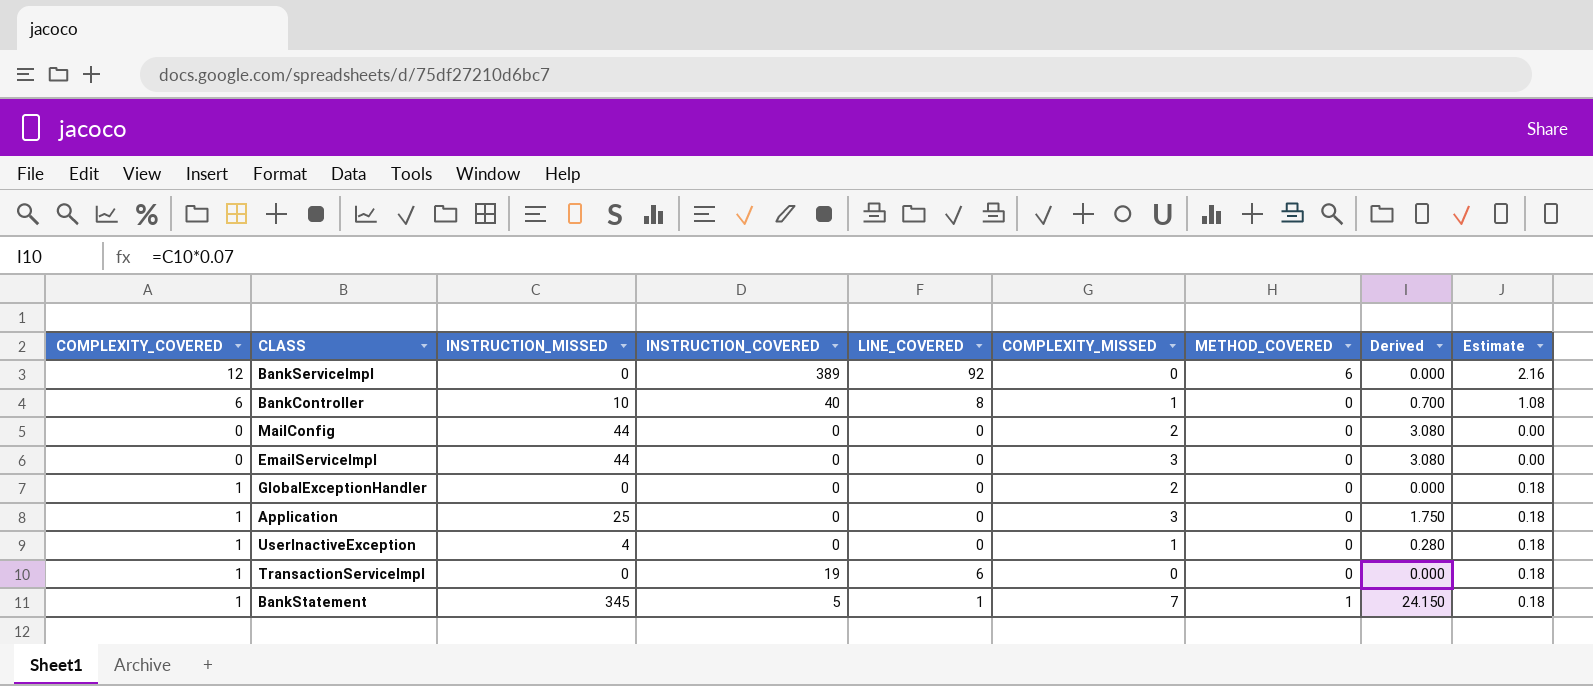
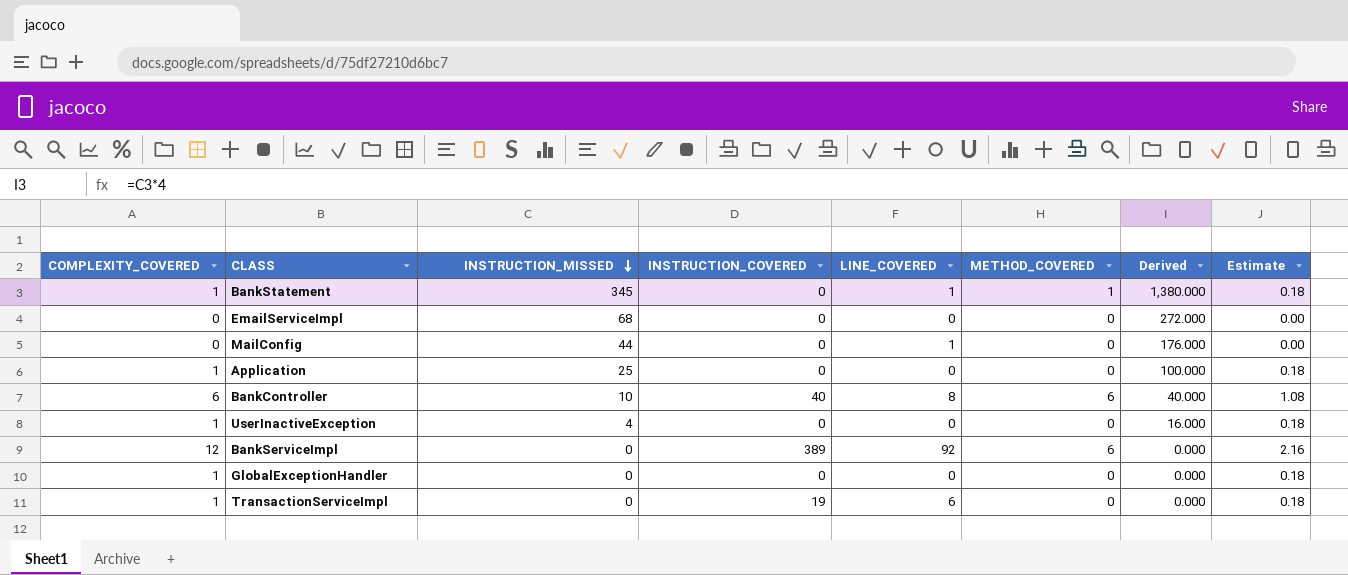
row order: none -> INSTRUCTION_MISSED descending
column COMPLEXITY_MISSED | position: 6 -> none
column Derived | formula: [INSTRUCTION_MISSED] * 0.07 -> [INSTRUCTION_MISSED] * 4
BankStatement | INSTRUCTION_COVERED: 5 -> 0
EmailServiceImpl | INSTRUCTION_MISSED: 44 -> 68
MailConfig | LINE_COVERED: 0 -> 1
BankController | METHOD_COVERED: 0 -> 6

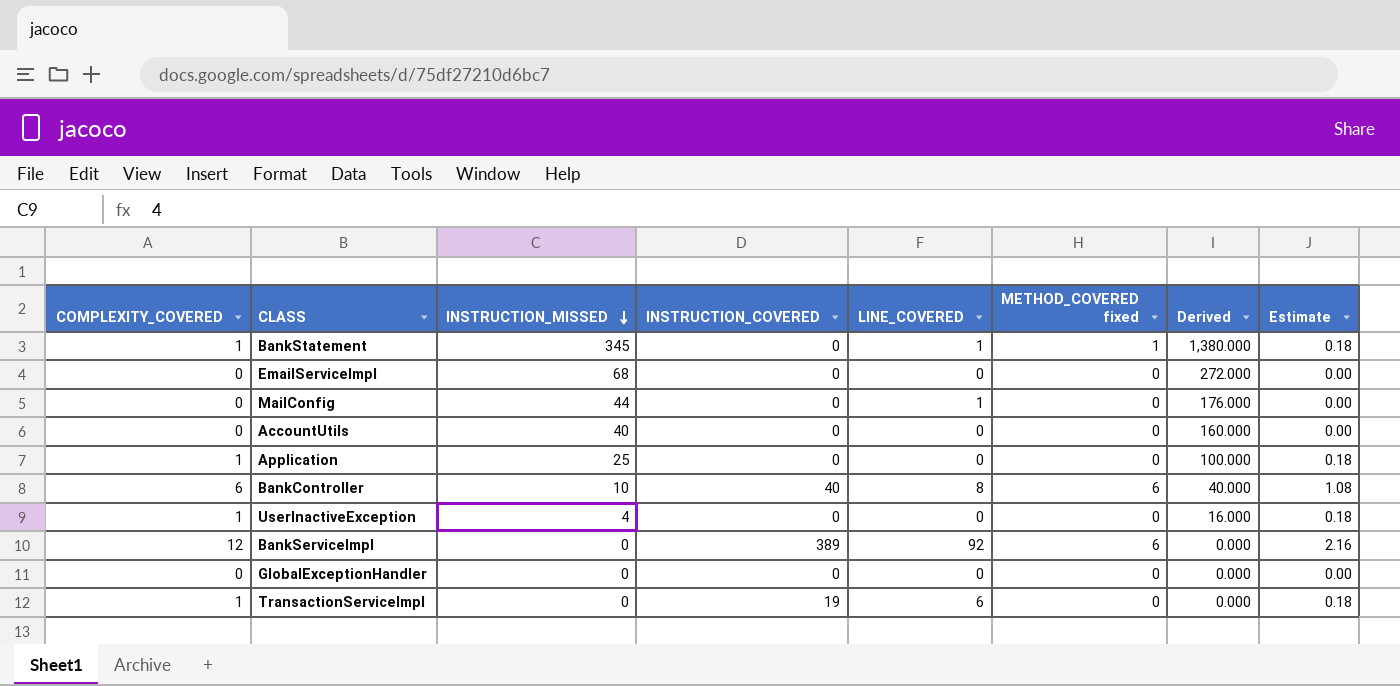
column name: METHOD_COVERED -> METHOD_COVERED fixed
row AccountUtils: none -> 0 | 40 | 0 | 0 | 0 | 160.000 | 0.00
GlobalExceptionHandler | COMPLEXITY_COVERED: 1 -> 0
GlobalExceptionHandler | Estimate: 0.18 -> 0.00

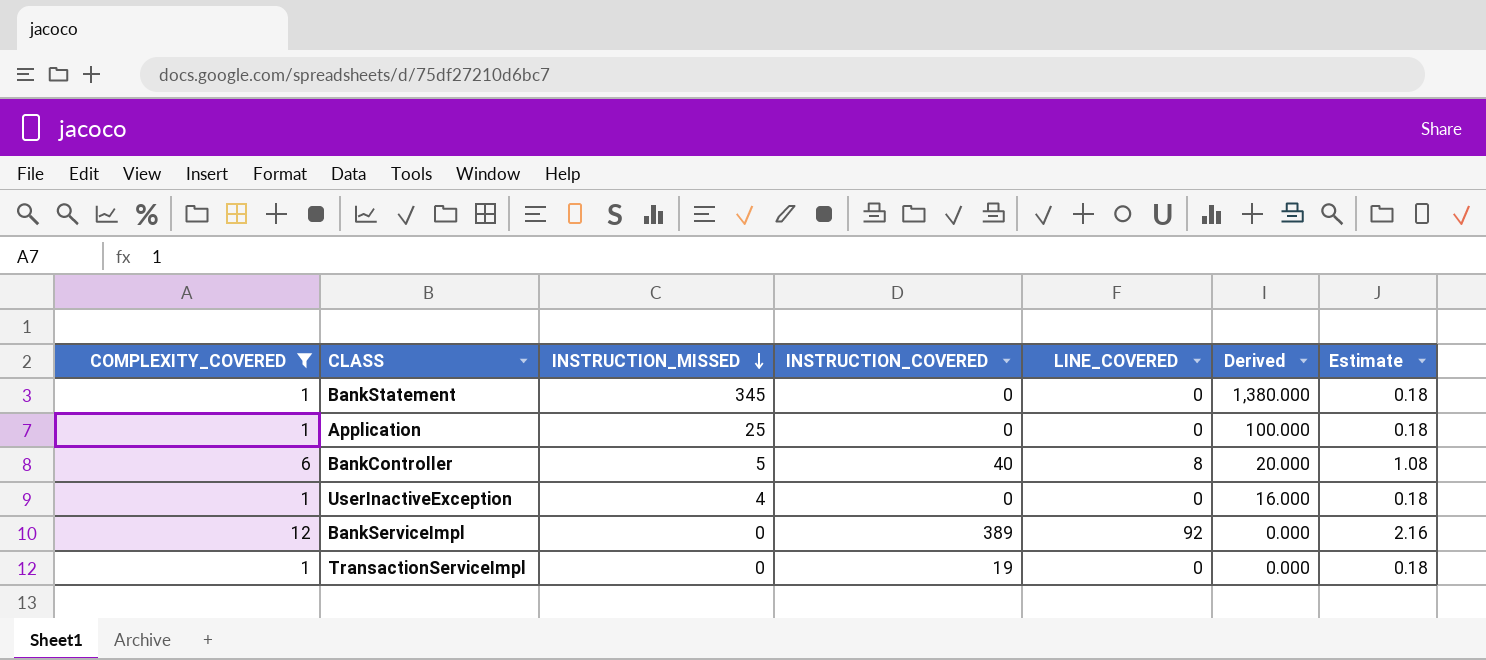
filter: none -> COMPLEXITY_COVERED != 0
column METHOD_COVERED fixed | position: 6 -> none
BankStatement | LINE_COVERED: 1 -> 0
BankController | INSTRUCTION_MISSED: 10 -> 5
BankController | Derived: 40.000 -> 20.000
TransactionServiceImpl | LINE_COVERED: 6 -> 0

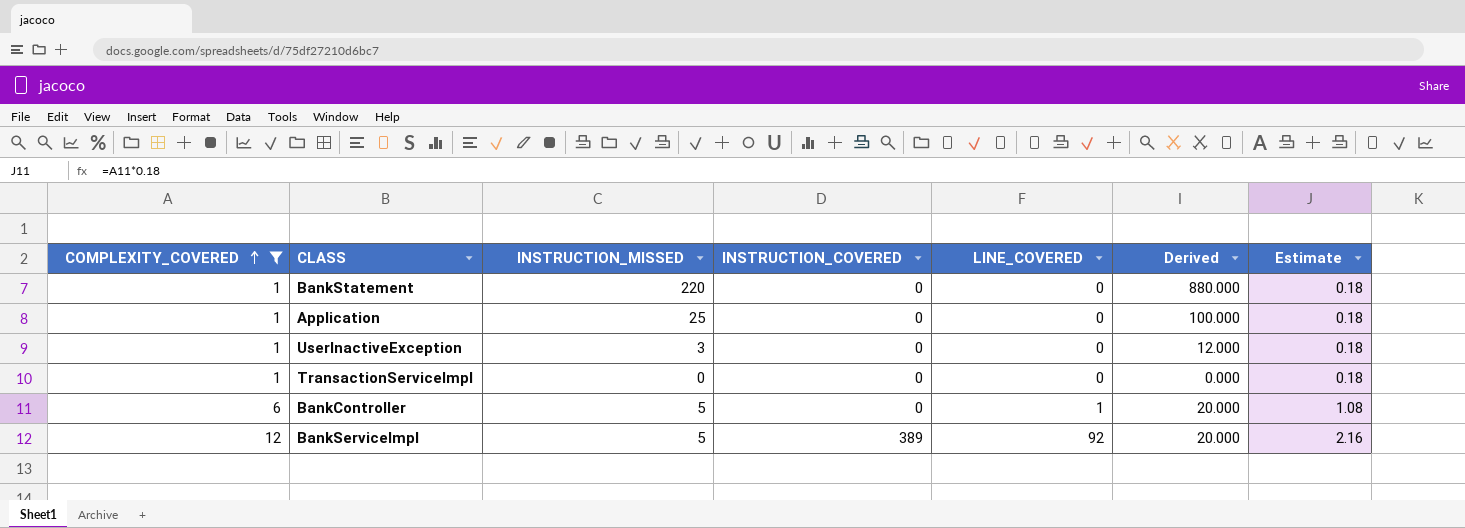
row order: INSTRUCTION_MISSED descending -> COMPLEXITY_COVERED ascending
BankStatement | INSTRUCTION_MISSED: 345 -> 220
BankStatement | Derived: 1,380.000 -> 880.000
UserInactiveException | INSTRUCTION_MISSED: 4 -> 3
UserInactiveException | Derived: 16.000 -> 12.000
TransactionServiceImpl | INSTRUCTION_COVERED: 19 -> 0
BankController | INSTRUCTION_COVERED: 40 -> 0
BankController | LINE_COVERED: 8 -> 1
BankServiceImpl | INSTRUCTION_MISSED: 0 -> 5
BankServiceImpl | Derived: 0.000 -> 20.000

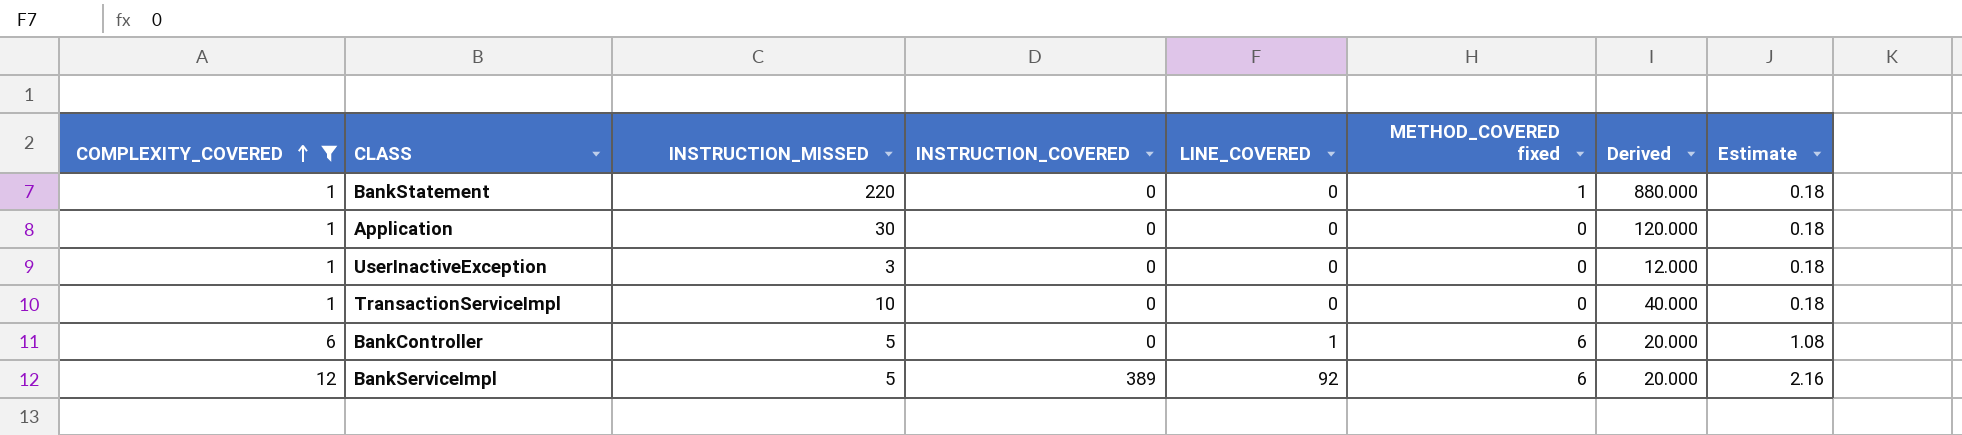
column METHOD_COVERED fixed | position: none -> 6
Application | INSTRUCTION_MISSED: 25 -> 30
Application | Derived: 100.000 -> 120.000
TransactionServiceImpl | INSTRUCTION_MISSED: 0 -> 10
TransactionServiceImpl | Derived: 0.000 -> 40.000

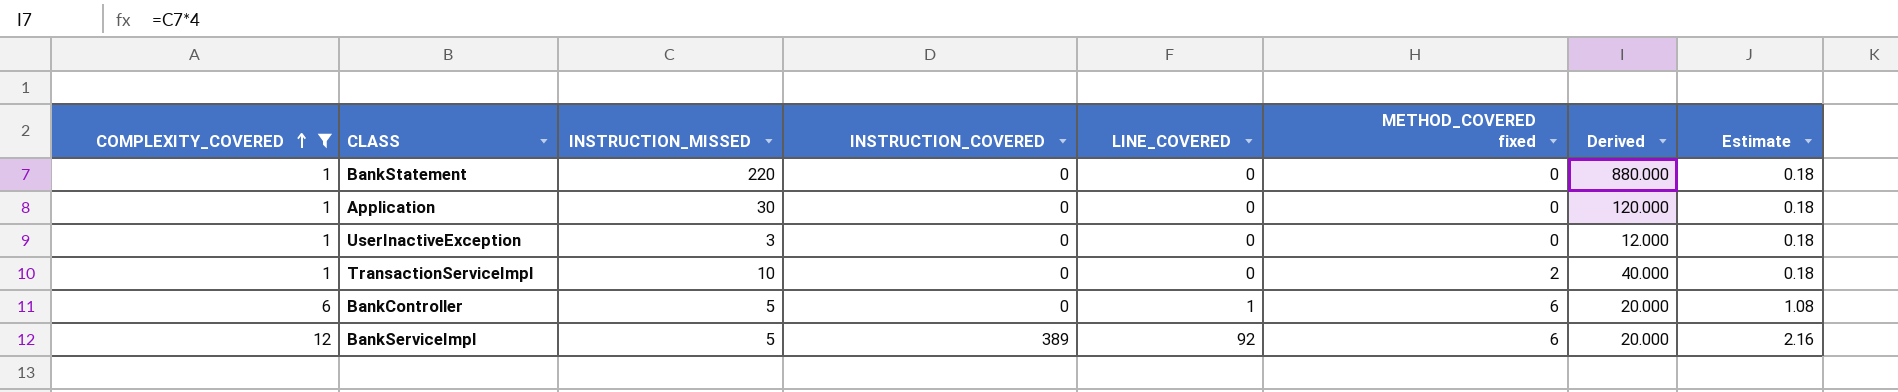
BankStatement | METHOD_COVERED fixed: 1 -> 0
TransactionServiceImpl | METHOD_COVERED fixed: 0 -> 2

